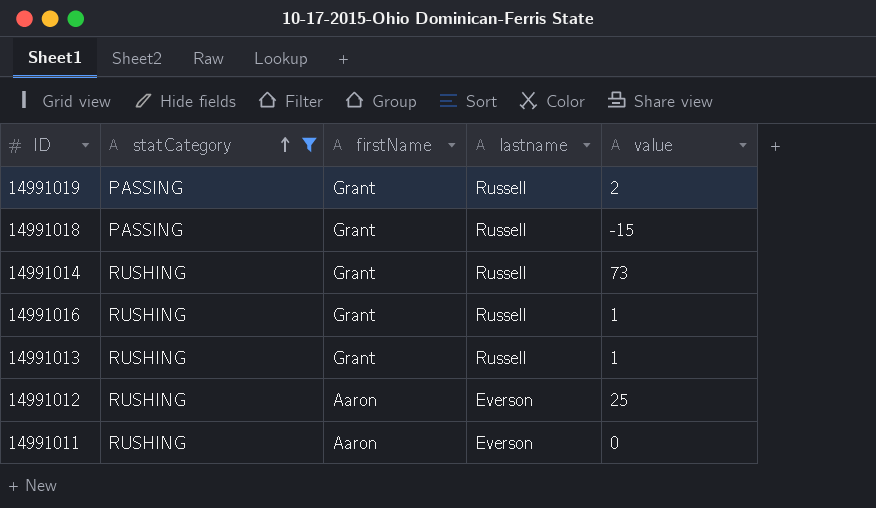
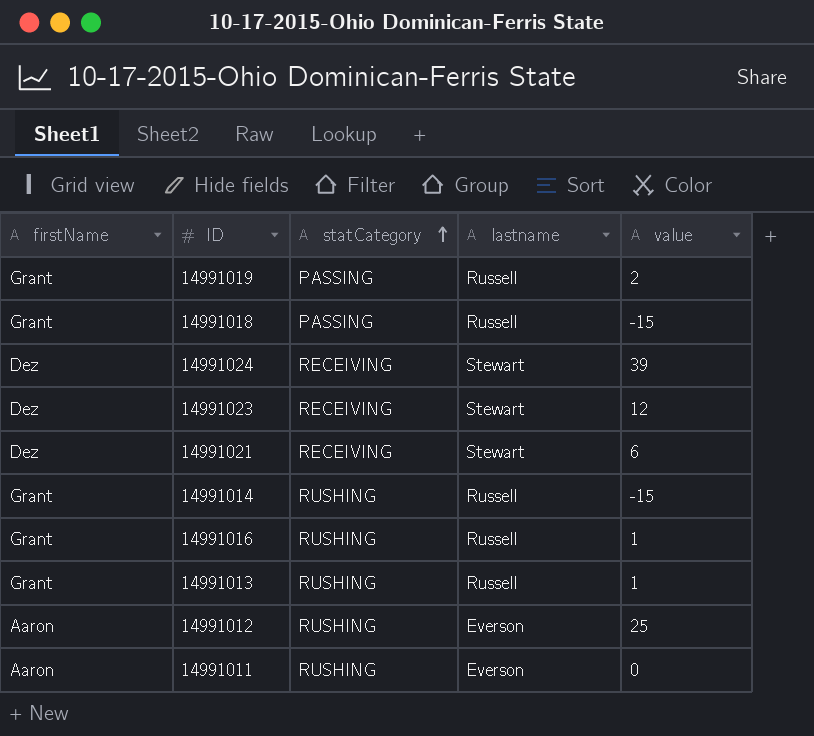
filter: statCategory != RECEIVING -> none
column firstName | position: 3 -> 1
14991014 | value: 73 -> -15

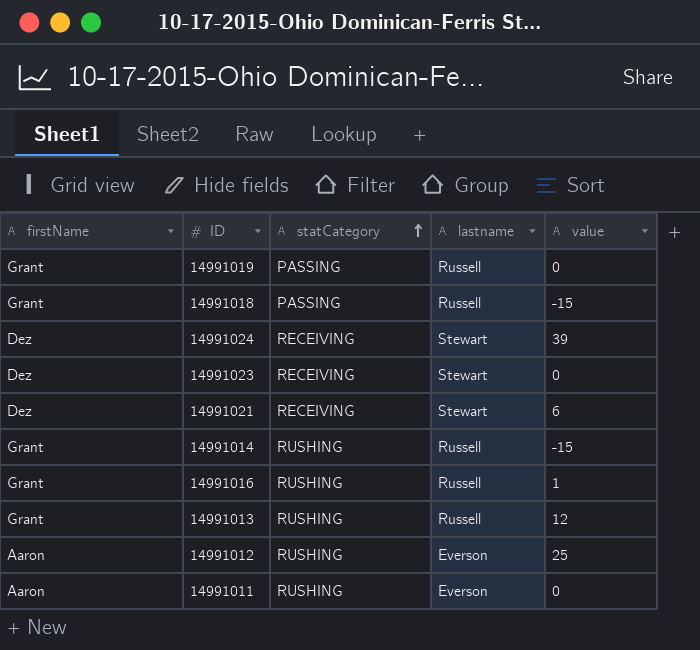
14991019 | value: 2 -> 0
14991023 | value: 12 -> 0
14991013 | value: 1 -> 12

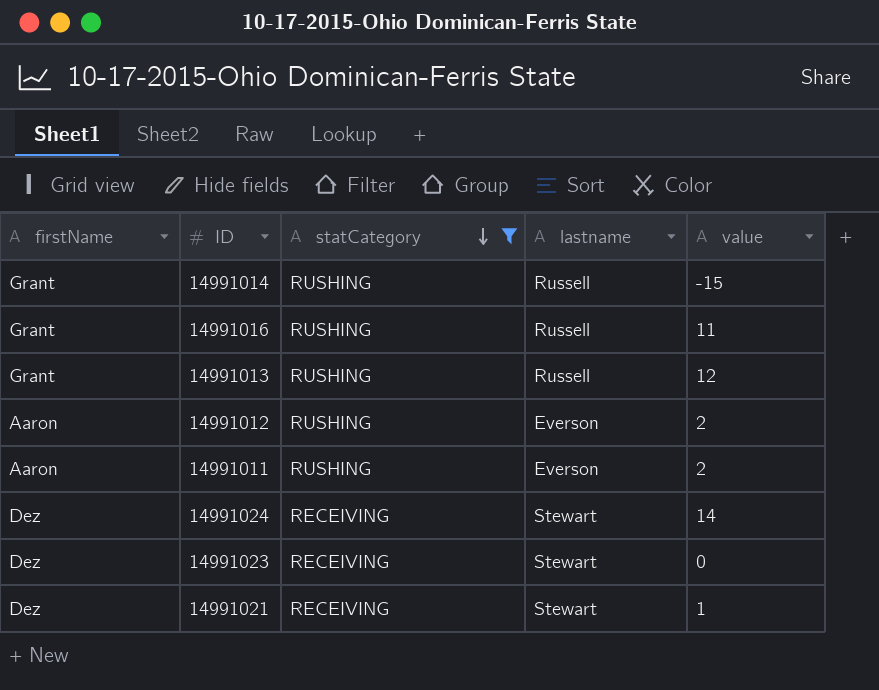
filter: none -> statCategory != PASSING
row order: statCategory ascending -> statCategory descending
14991016 | value: 1 -> 11
14991012 | value: 25 -> 2
14991011 | value: 0 -> 2
14991024 | value: 39 -> 14
14991021 | value: 6 -> 1

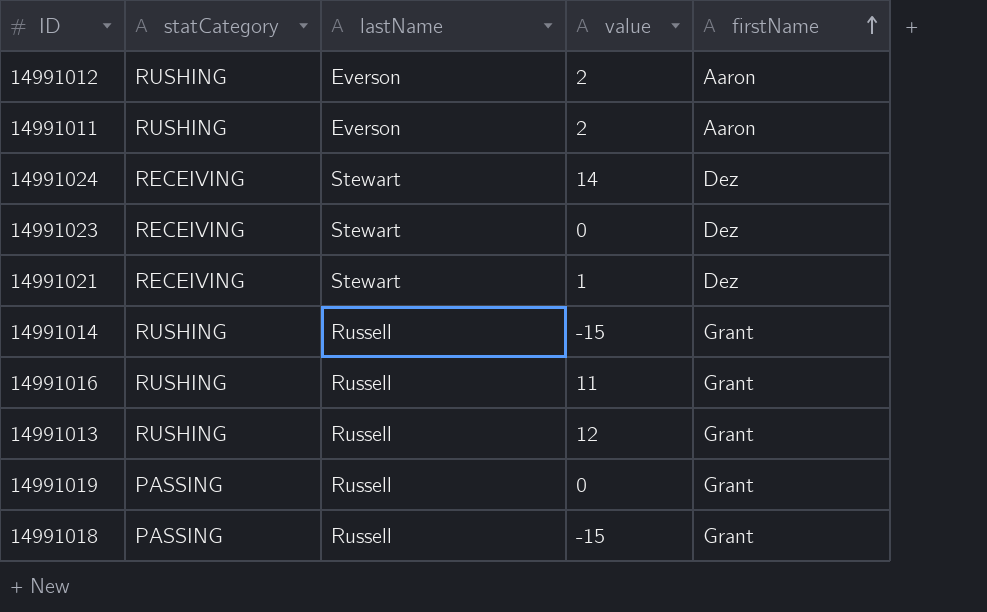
filter: statCategory != PASSING -> none
row order: statCategory descending -> firstName ascending
column name: lastname -> lastName
column firstName | position: 1 -> 5

